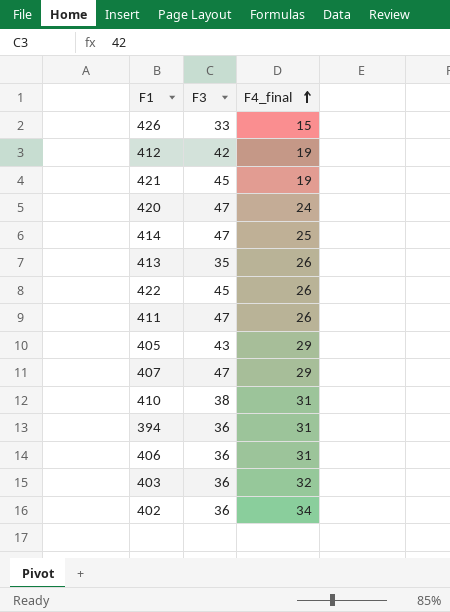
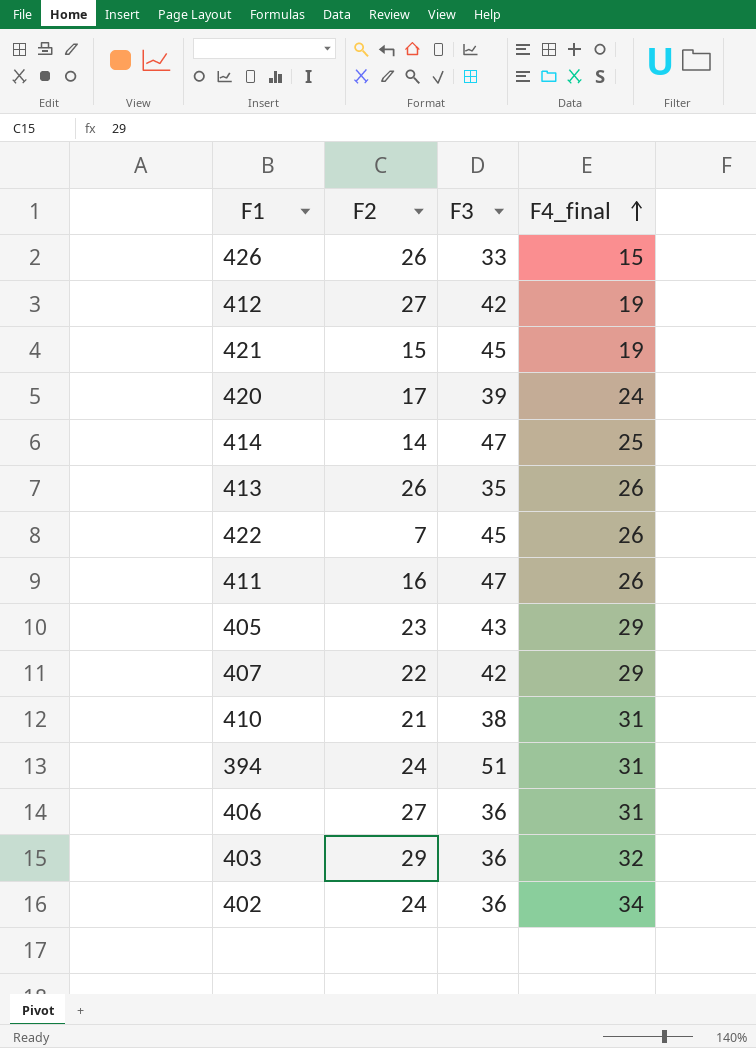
column F2 | position: none -> 2
420 | F3: 47 -> 39
407 | F3: 47 -> 42
394 | F3: 36 -> 51

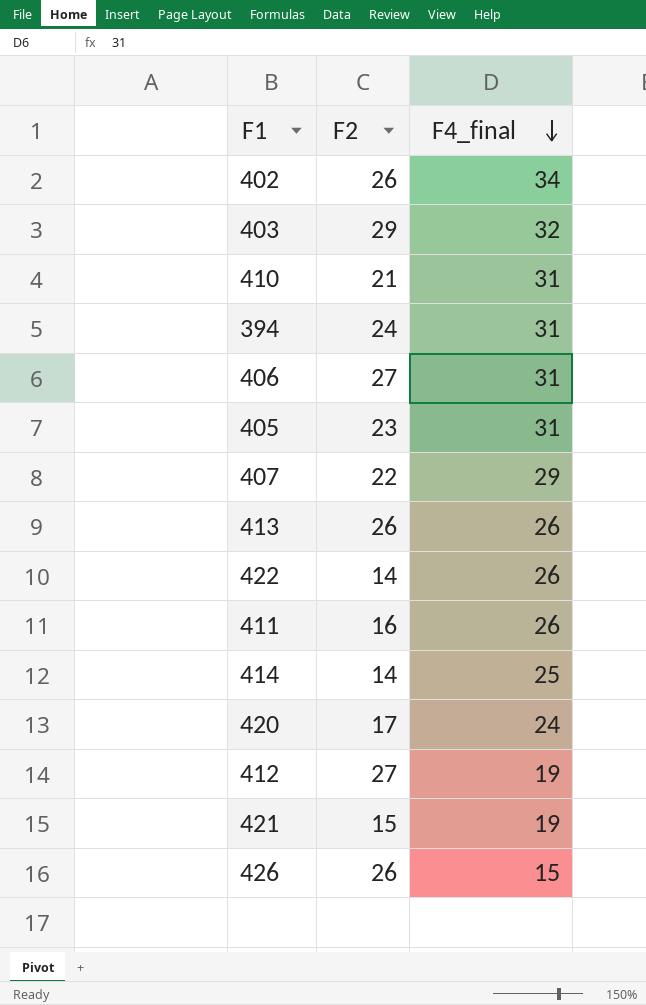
row order: F4_final ascending -> F4_final descending
column F3 | position: 3 -> none
402 | F2: 24 -> 26
405 | F4_final: 29 -> 31
422 | F2: 7 -> 14

